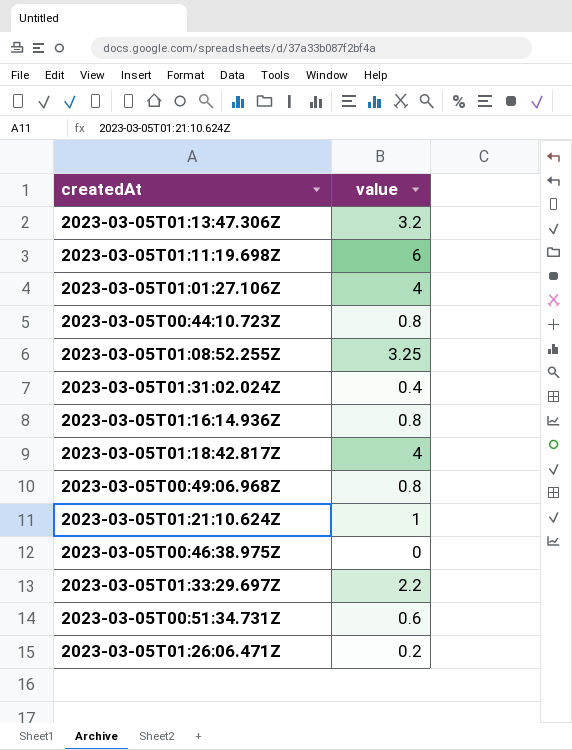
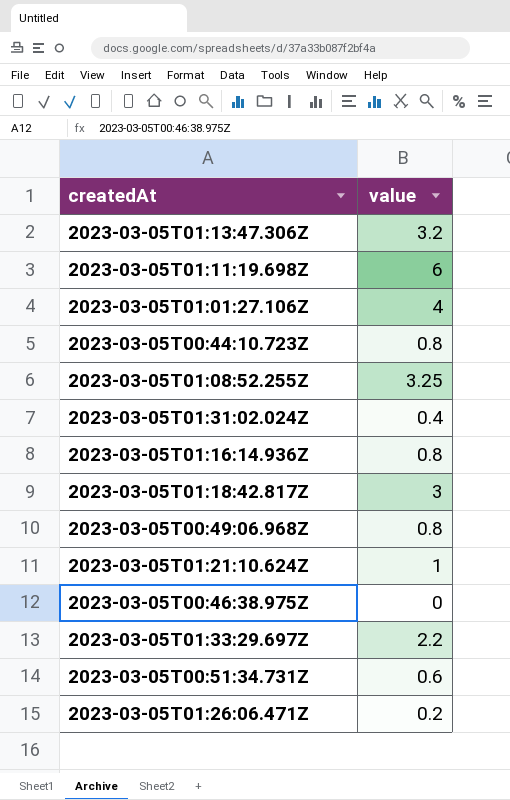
2023-03-05T01:18:42.817Z | value: 4 -> 3

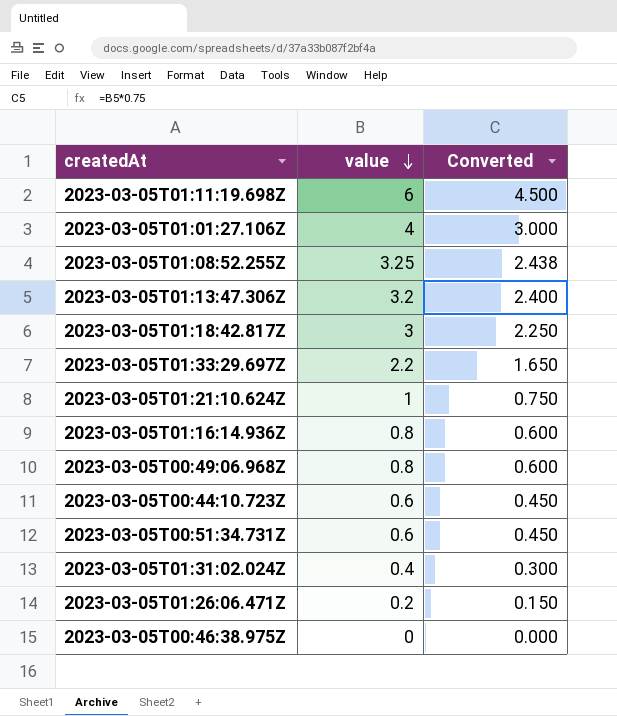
row order: none -> value descending
column Converted | formula: none -> [value] * 0.75
2023-03-05T00:44:10.723Z | value: 0.8 -> 0.6

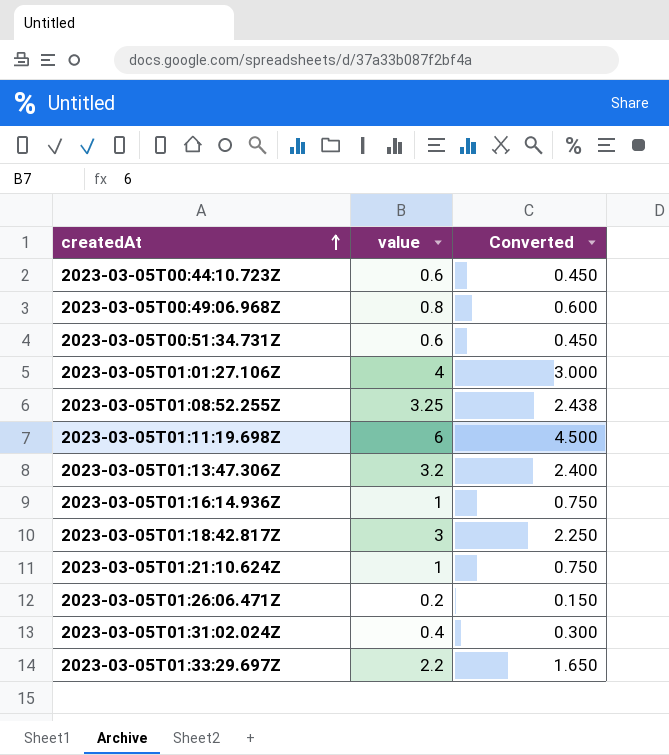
row order: value descending -> createdAt ascending
row 2023-03-05T00:46:38.975Z: 0 | 0.000 -> none
2023-03-05T01:16:14.936Z | value: 0.8 -> 1
2023-03-05T01:16:14.936Z | Converted: 0.600 -> 0.750

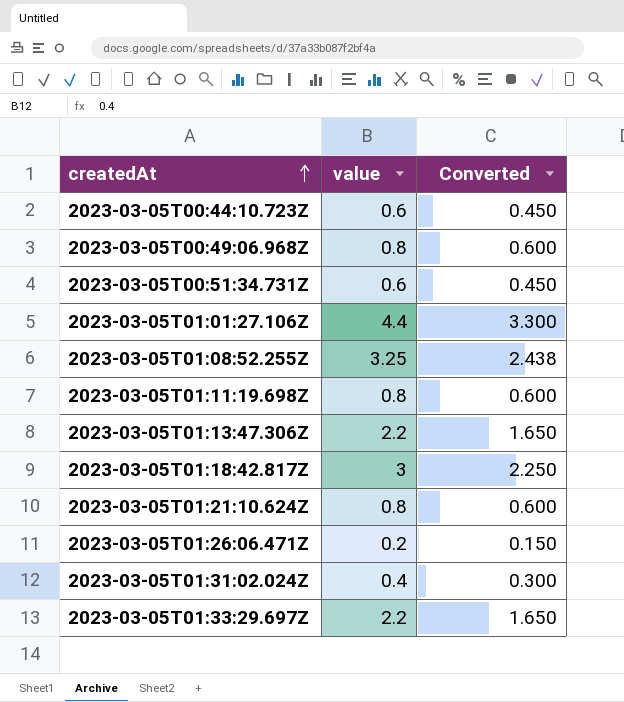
row 2023-03-05T01:16:14.936Z: 1 | 0.750 -> none
2023-03-05T01:01:27.106Z | value: 4 -> 4.4
2023-03-05T01:01:27.106Z | Converted: 3.000 -> 3.300
2023-03-05T01:11:19.698Z | value: 6 -> 0.8
2023-03-05T01:11:19.698Z | Converted: 4.500 -> 0.600
2023-03-05T01:13:47.306Z | value: 3.2 -> 2.2
2023-03-05T01:13:47.306Z | Converted: 2.400 -> 1.650
2023-03-05T01:21:10.624Z | value: 1 -> 0.8
2023-03-05T01:21:10.624Z | Converted: 0.750 -> 0.600

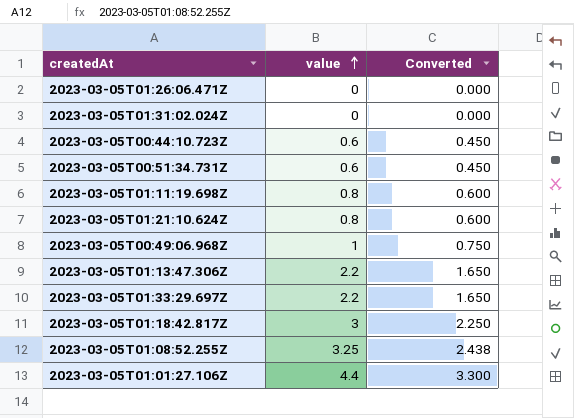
row order: createdAt ascending -> value ascending
2023-03-05T01:26:06.471Z | value: 0.2 -> 0
2023-03-05T01:26:06.471Z | Converted: 0.150 -> 0.000
2023-03-05T01:31:02.024Z | value: 0.4 -> 0
2023-03-05T01:31:02.024Z | Converted: 0.300 -> 0.000
2023-03-05T00:49:06.968Z | value: 0.8 -> 1
2023-03-05T00:49:06.968Z | Converted: 0.600 -> 0.750

